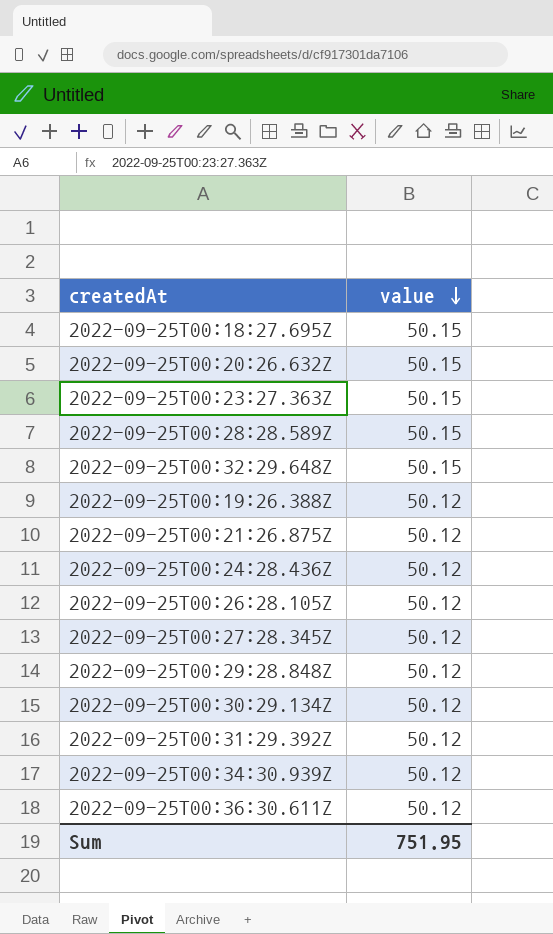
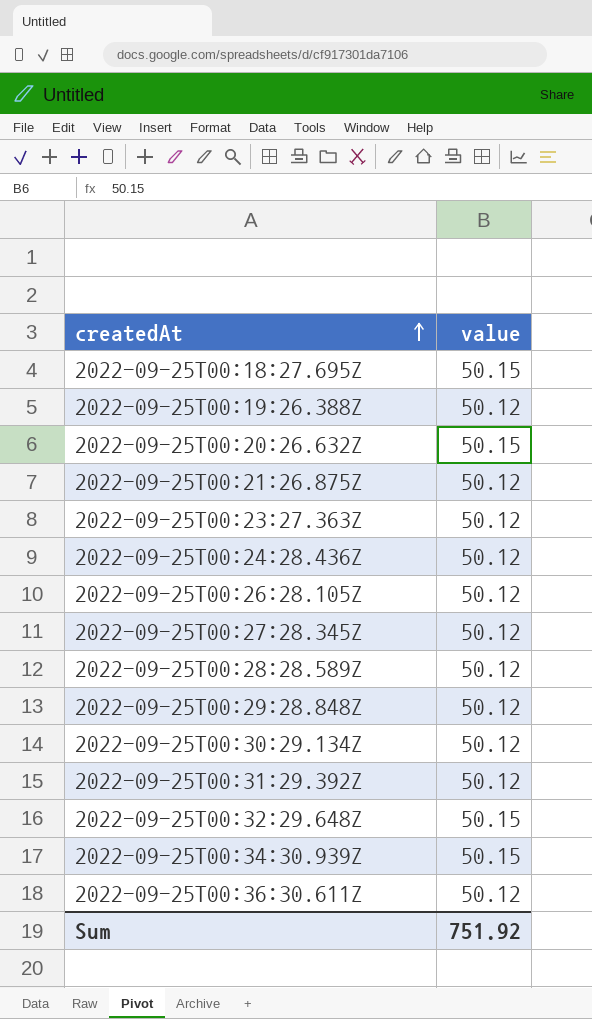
row order: value descending -> createdAt ascending
2022-09-25T00:23:27.363Z | value: 50.15 -> 50.12
2022-09-25T00:28:28.589Z | value: 50.15 -> 50.12
2022-09-25T00:34:30.939Z | value: 50.12 -> 50.15
Sum | value: 751.95 -> 751.92

